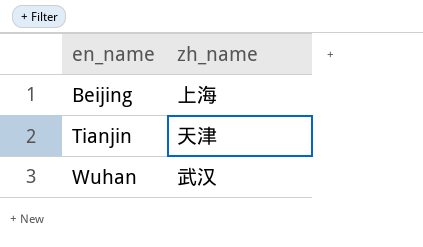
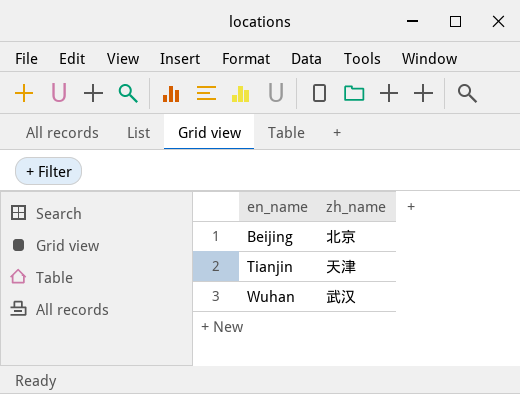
Beijing | zh_name: 上海 -> 北京

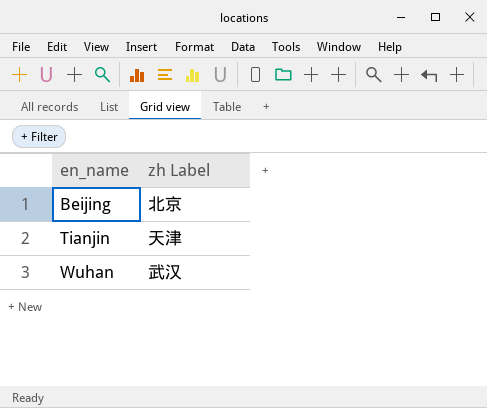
column name: zh_name -> zh Label

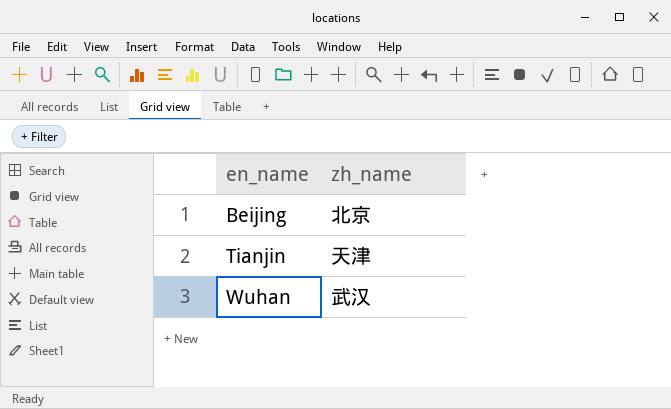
column name: zh Label -> zh_name

